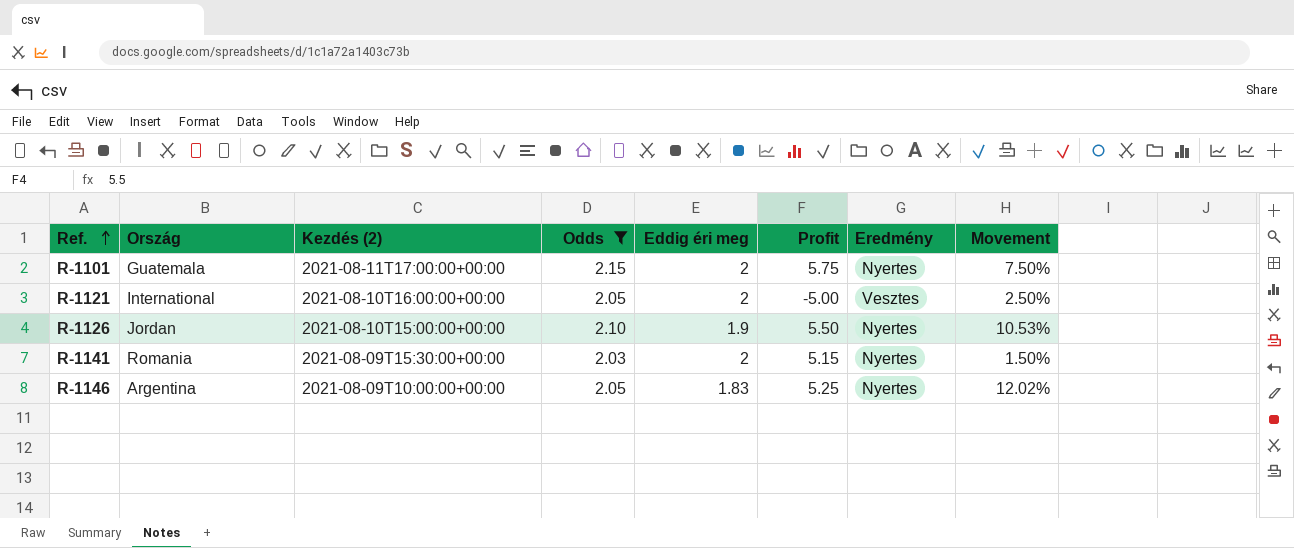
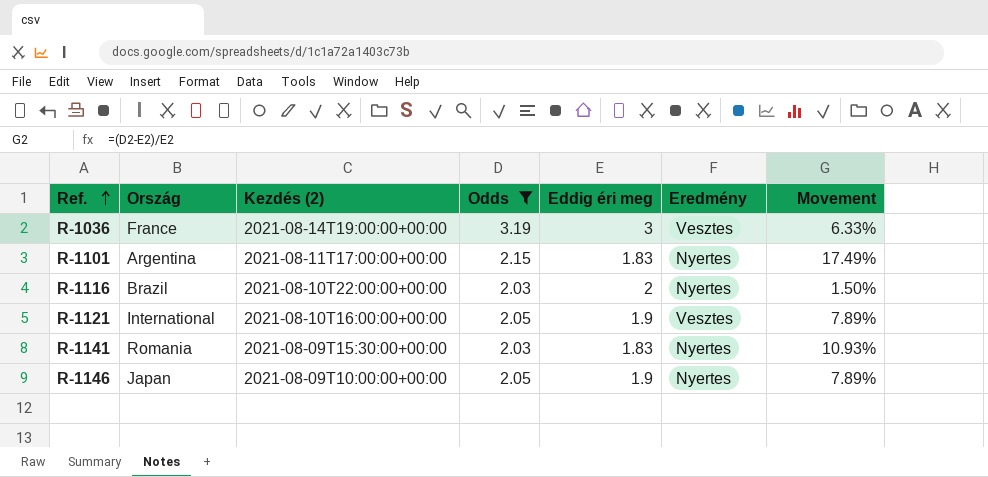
column Profit | position: 6 -> none
row R-1126: Jordan | 2021-08-10T15:00:00+00:00 | 2.10 | 1.9 | 5.50 | Nyertes | 10.53% -> none
row R-1036: none -> France | 2021-08-14T19:00:00+00:00 | 3.19 | 3 | Vesztes | 6.33%
R-1101 | Ország: Guatemala -> Argentina
R-1101 | Eddig éri meg: 2 -> 1.83
R-1101 | Movement: 7.50% -> 17.49%
row R-1116: none -> Brazil | 2021-08-10T22:00:00+00:00 | 2.03 | 2 | Nyertes | 1.50%
R-1121 | Eddig éri meg: 2 -> 1.9
R-1121 | Movement: 2.50% -> 7.89%
R-1141 | Eddig éri meg: 2 -> 1.83
R-1141 | Movement: 1.50% -> 10.93%
R-1146 | Ország: Argentina -> Japan
R-1146 | Eddig éri meg: 1.83 -> 1.9
R-1146 | Movement: 12.02% -> 7.89%

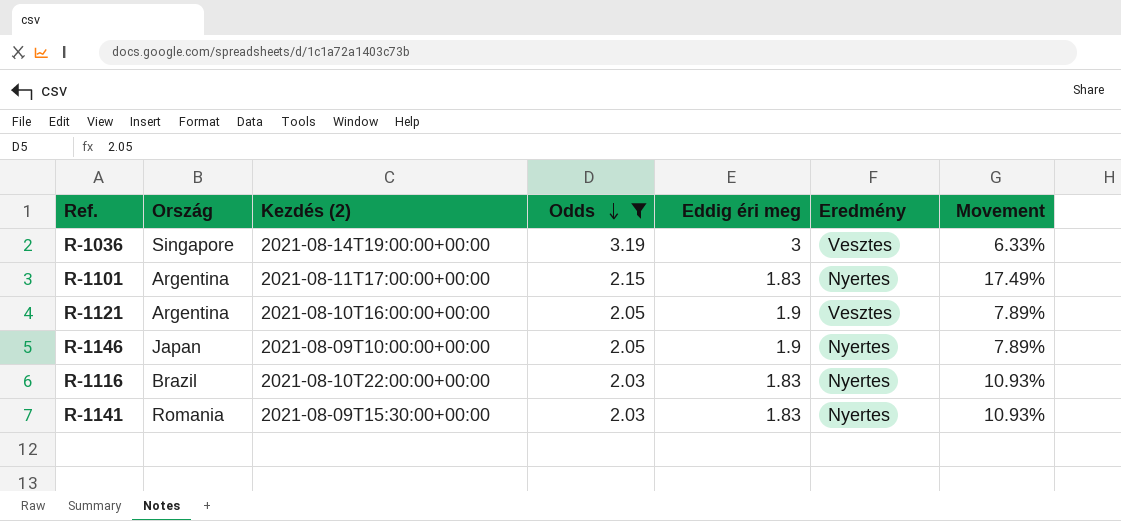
row order: Ref. ascending -> Odds descending
R-1036 | Ország: France -> Singapore
R-1121 | Ország: International -> Argentina
R-1116 | Eddig éri meg: 2 -> 1.83
R-1116 | Movement: 1.50% -> 10.93%

